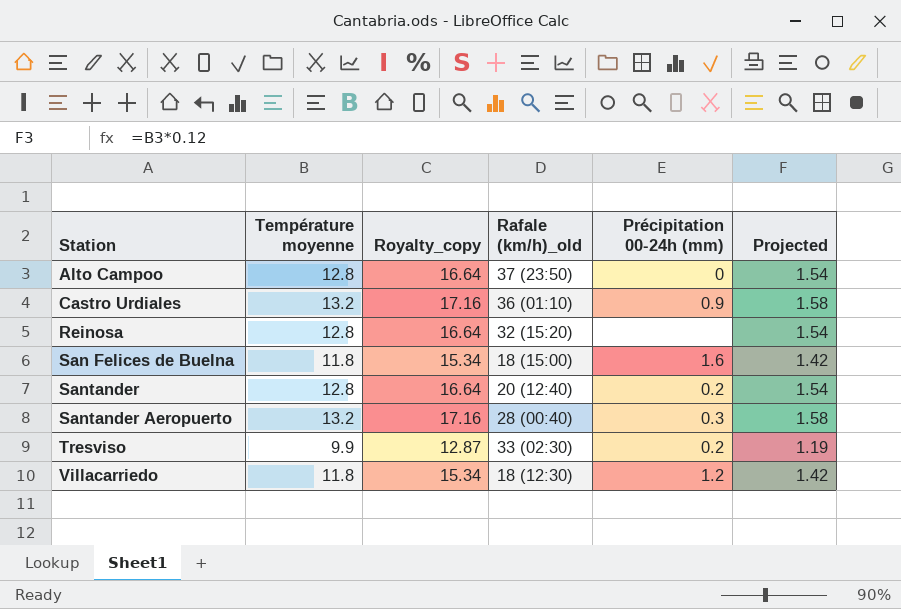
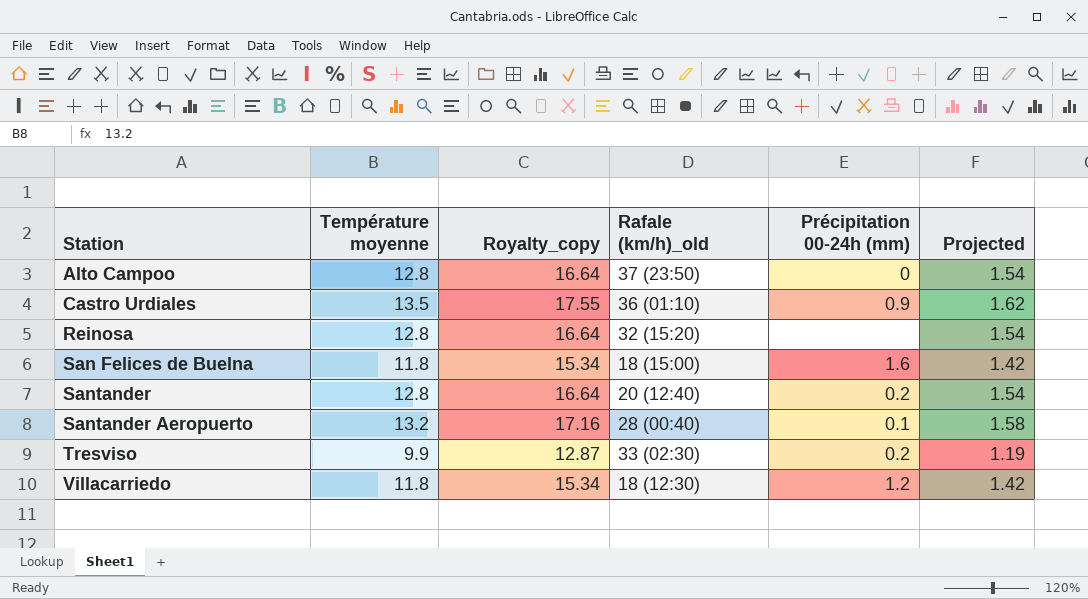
Castro Urdiales | Température moyenne: 13.2 -> 13.5
Castro Urdiales | Royalty_copy: 17.16 -> 17.55
Castro Urdiales | Projected: 1.58 -> 1.62
Santander Aeropuerto | Précipitation 00-24h (mm): 0.3 -> 0.1

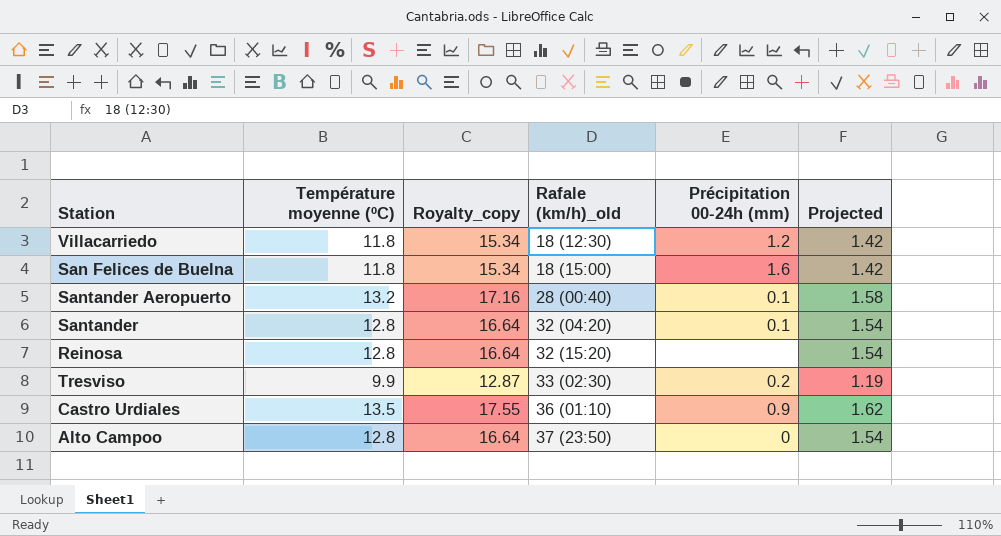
row order: Station ascending -> Rafale (km/h)_old ascending
column name: Température moyenne -> Température moyenne (ºC)
Santander | Rafale (km/h)_old: 20 (12:40) -> 32 (04:20)
Santander | Précipitation 00-24h (mm): 0.2 -> 0.1

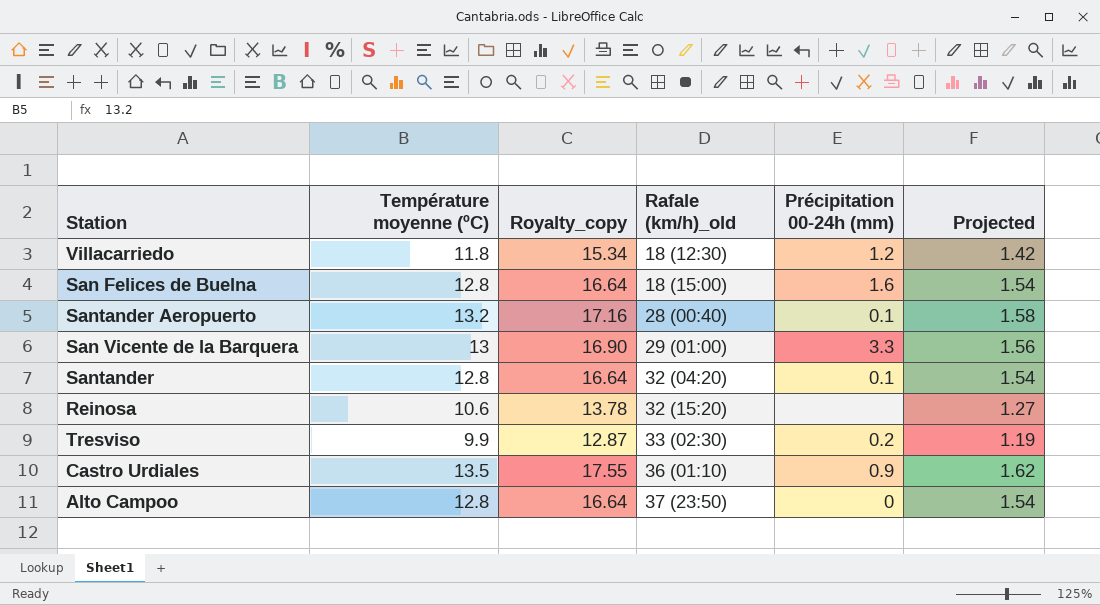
San Felices de Buelna | Température moyenne (ºC): 11.8 -> 12.8
San Felices de Buelna | Royalty_copy: 15.34 -> 16.64
San Felices de Buelna | Projected: 1.42 -> 1.54
row San Vicente de la Barquera: none -> 13 | 16.90 | 29 (01:00) | 3.3 | 1.56
Reinosa | Température moyenne (ºC): 12.8 -> 10.6
Reinosa | Royalty_copy: 16.64 -> 13.78
Reinosa | Projected: 1.54 -> 1.27

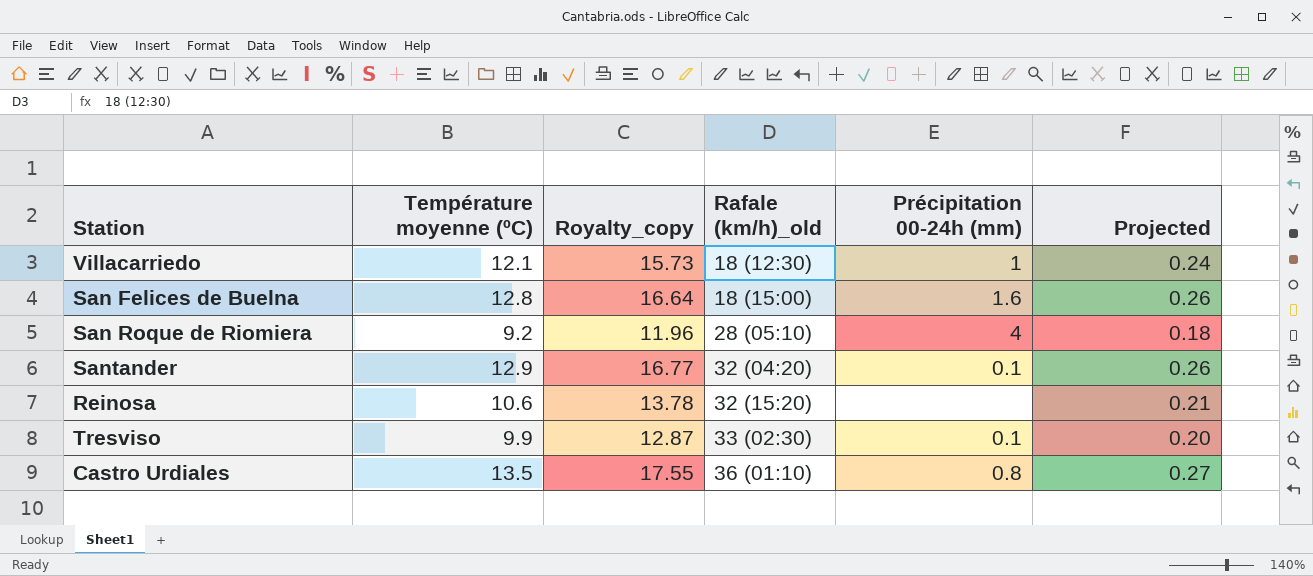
column Projected | formula: [Température moyenne (ºC)] * 0.12 -> [Température moyenne (ºC)] * 0.02
row Santander Aeropuerto: 13.2 | 17.16 | 28 (00:40) | 0.1 | 1.58 -> none
row San Vicente de la Barquera: 13 | 16.90 | 29 (01:00) | 3.3 | 1.56 -> none
row Alto Campoo: 12.8 | 16.64 | 37 (23:50) | 0 | 1.54 -> none
Villacarriedo | Température moyenne (ºC): 11.8 -> 12.1
Villacarriedo | Royalty_copy: 15.34 -> 15.73
Villacarriedo | Précipitation 00-24h (mm): 1.2 -> 1
row San Roque de Riomiera: none -> 9.2 | 11.96 | 28 (05:10) | 4 | 0.18
Santander | Température moyenne (ºC): 12.8 -> 12.9
Santander | Royalty_copy: 16.64 -> 16.77
Tresviso | Précipitation 00-24h (mm): 0.2 -> 0.1
Castro Urdiales | Précipitation 00-24h (mm): 0.9 -> 0.8

